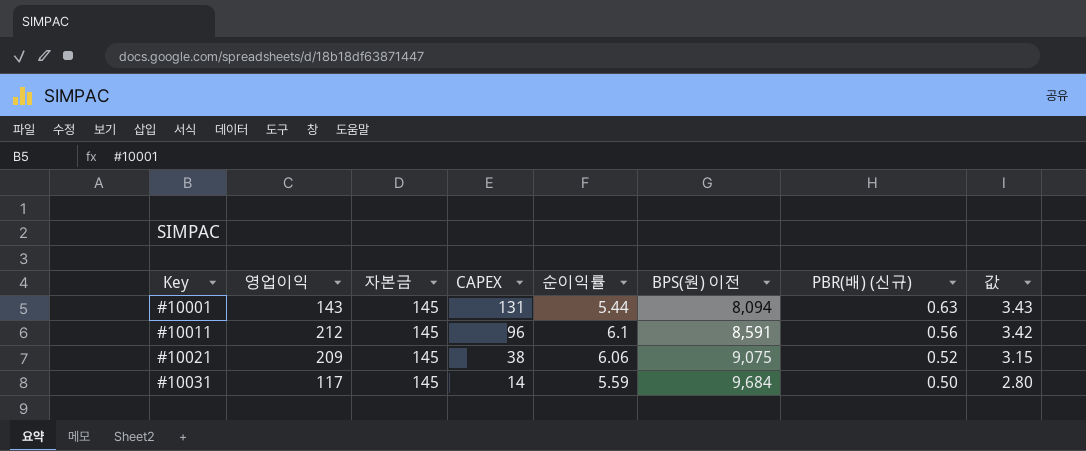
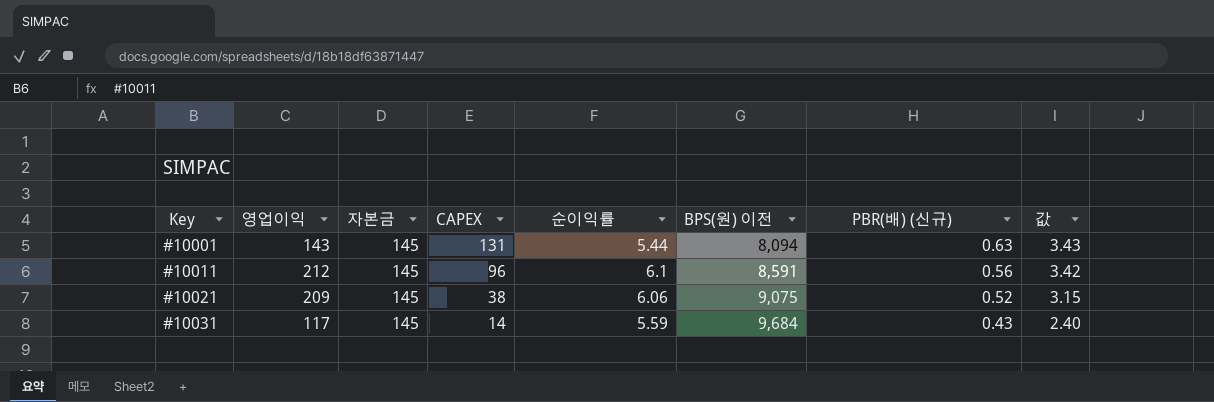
#10031 | PBR(배) (신규): 0.50 -> 0.43
#10031 | 값: 2.80 -> 2.40

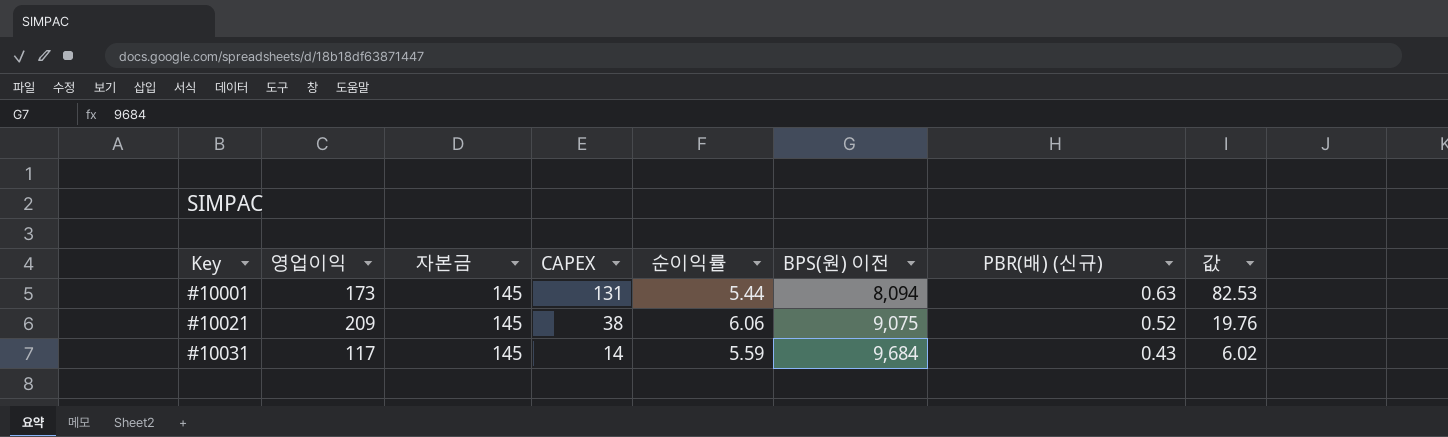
column 값 | formula: [순이익률] * [PBR(배) (신규)] -> [CAPEX] * [PBR(배) (신규)]
row #10011: 212 | 145 | 96 | 6.1 | 8,591 | 0.56 | 3.42 -> none
#10001 | 영업이익: 143 -> 173

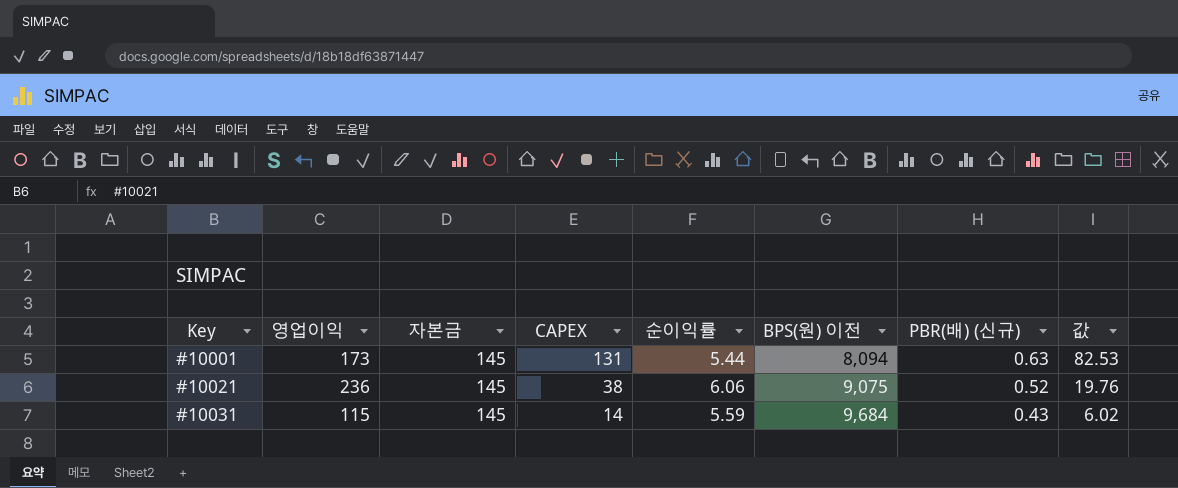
#10021 | 영업이익: 209 -> 236
#10031 | 영업이익: 117 -> 115

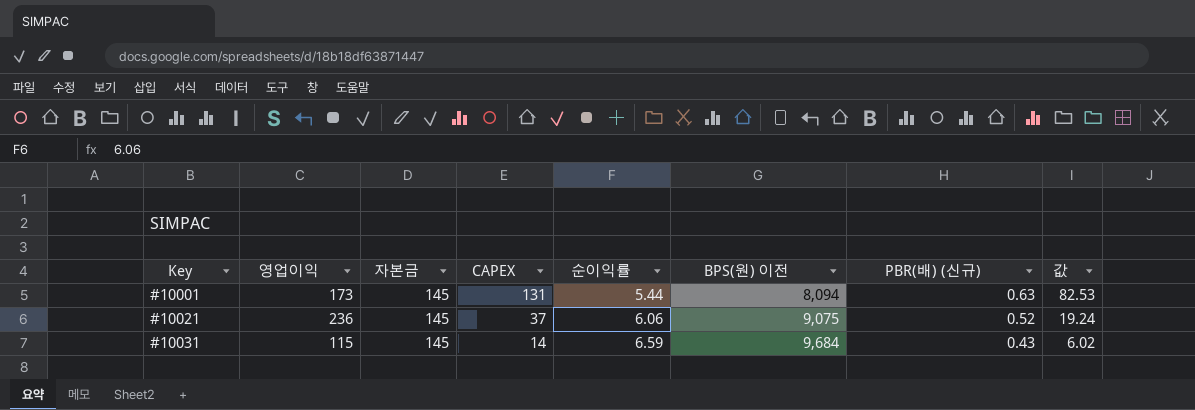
#10021 | CAPEX: 38 -> 37
#10021 | 값: 19.76 -> 19.24
#10031 | 순이익률: 5.59 -> 6.59

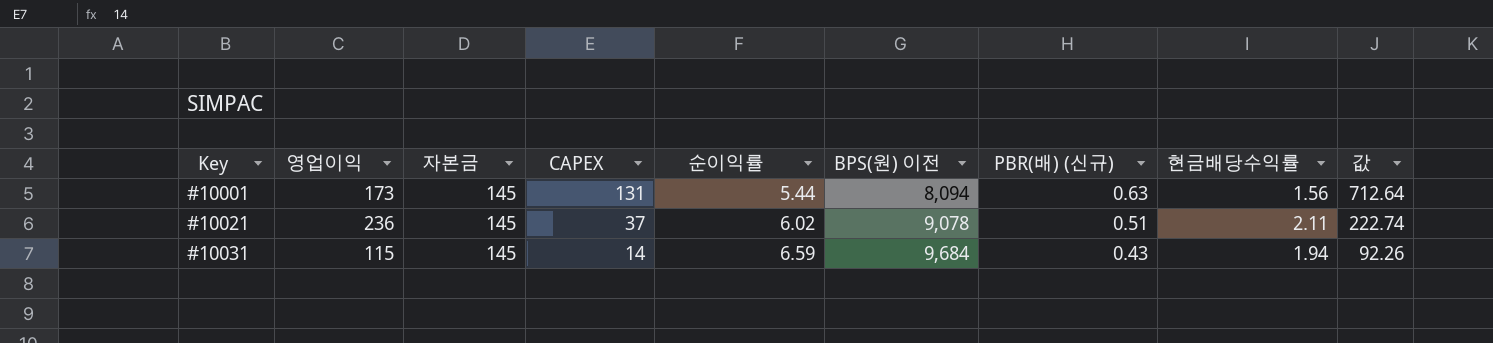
column 현금배당수익률 | position: none -> 8
column 값 | formula: [CAPEX] * [PBR(배) (신규)] -> [CAPEX] * [순이익률]
#10021 | 순이익률: 6.06 -> 6.02
#10021 | BPS(원) 이전: 9,075 -> 9,078
#10021 | PBR(배) (신규): 0.52 -> 0.51

